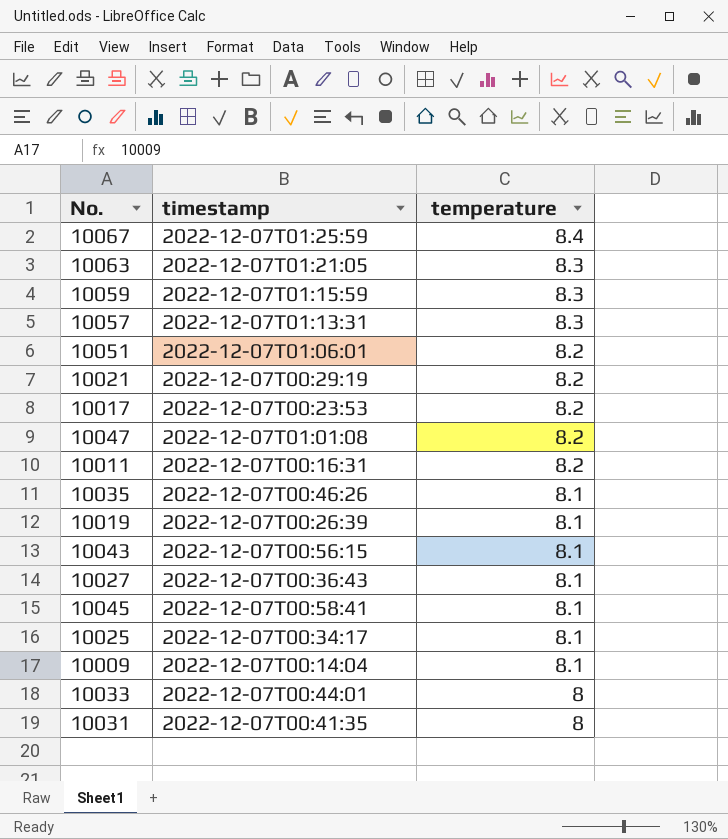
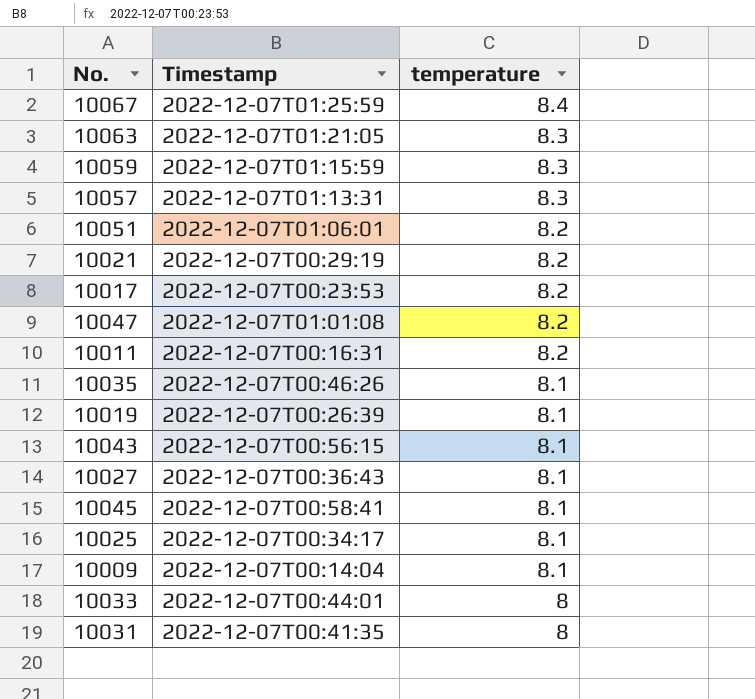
column name: timestamp -> Timestamp

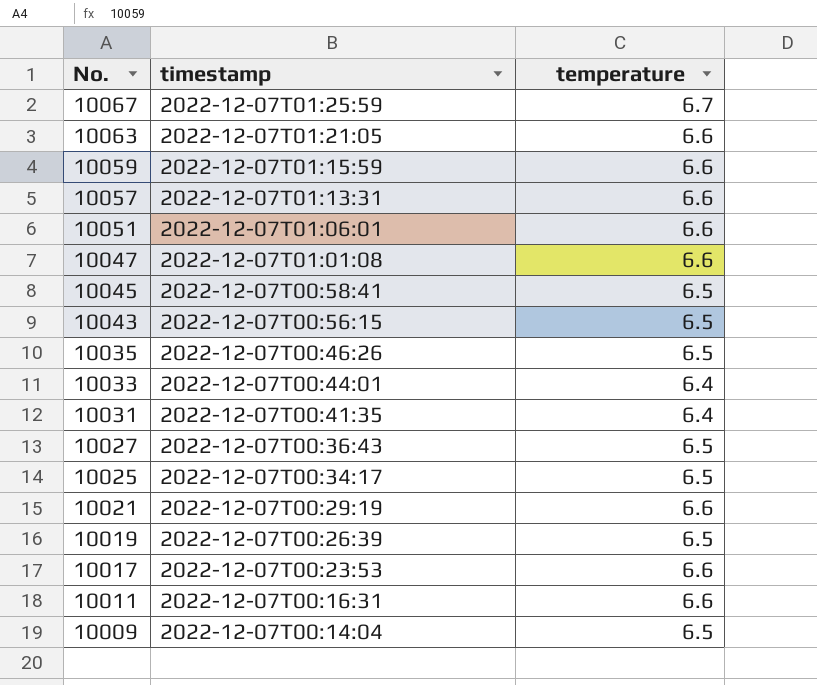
row order: temperature descending -> No. descending
column name: Timestamp -> timestamp
10067 | temperature: 8.4 -> 6.7
10063 | temperature: 8.3 -> 6.6
10059 | temperature: 8.3 -> 6.6
10057 | temperature: 8.3 -> 6.6
10051 | temperature: 8.2 -> 6.6
10047 | temperature: 8.2 -> 6.6
10045 | temperature: 8.1 -> 6.5
10043 | temperature: 8.1 -> 6.5
10035 | temperature: 8.1 -> 6.5
10033 | temperature: 8 -> 6.4
10031 | temperature: 8 -> 6.4
10027 | temperature: 8.1 -> 6.5
10025 | temperature: 8.1 -> 6.5
10021 | temperature: 8.2 -> 6.6
10019 | temperature: 8.1 -> 6.5
10017 | temperature: 8.2 -> 6.6
10011 | temperature: 8.2 -> 6.6
10009 | temperature: 8.1 -> 6.5

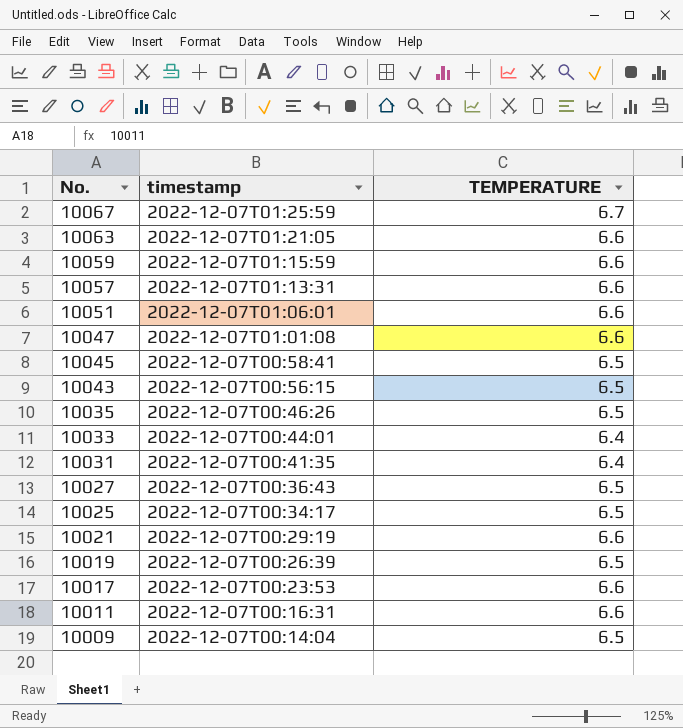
column name: temperature -> TEMPERATURE

